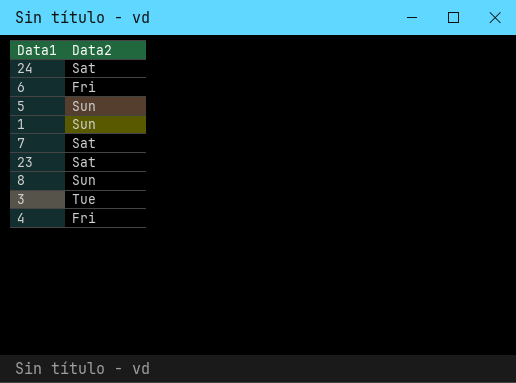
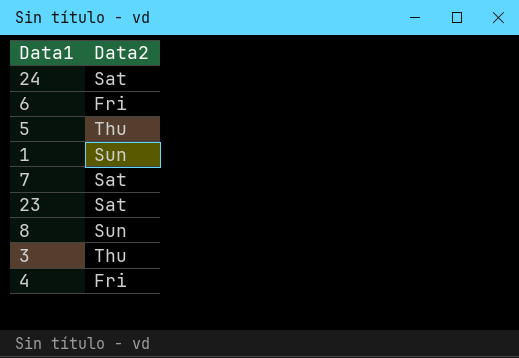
5 | Data2: Sun -> Thu
3 | Data2: Tue -> Thu

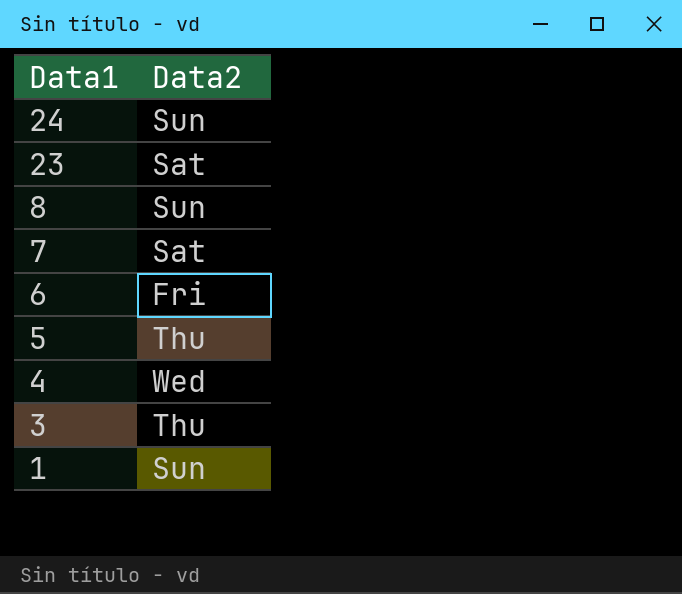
row order: none -> Data1 descending
24 | Data2: Sat -> Sun
4 | Data2: Fri -> Wed

